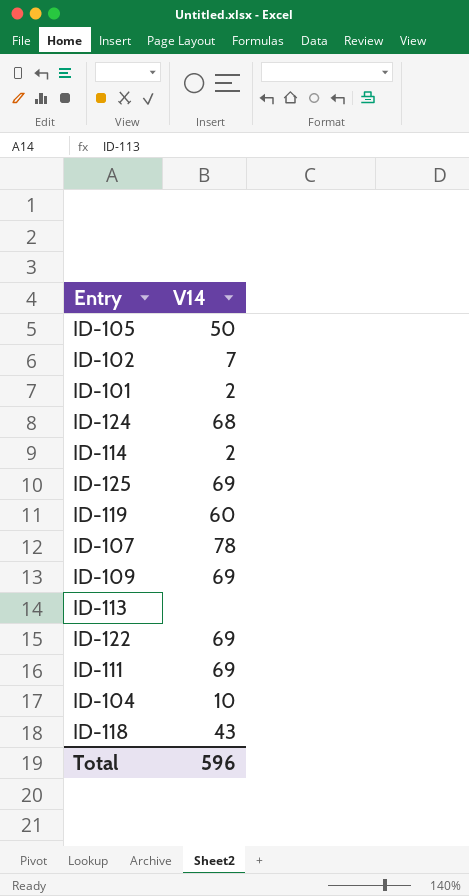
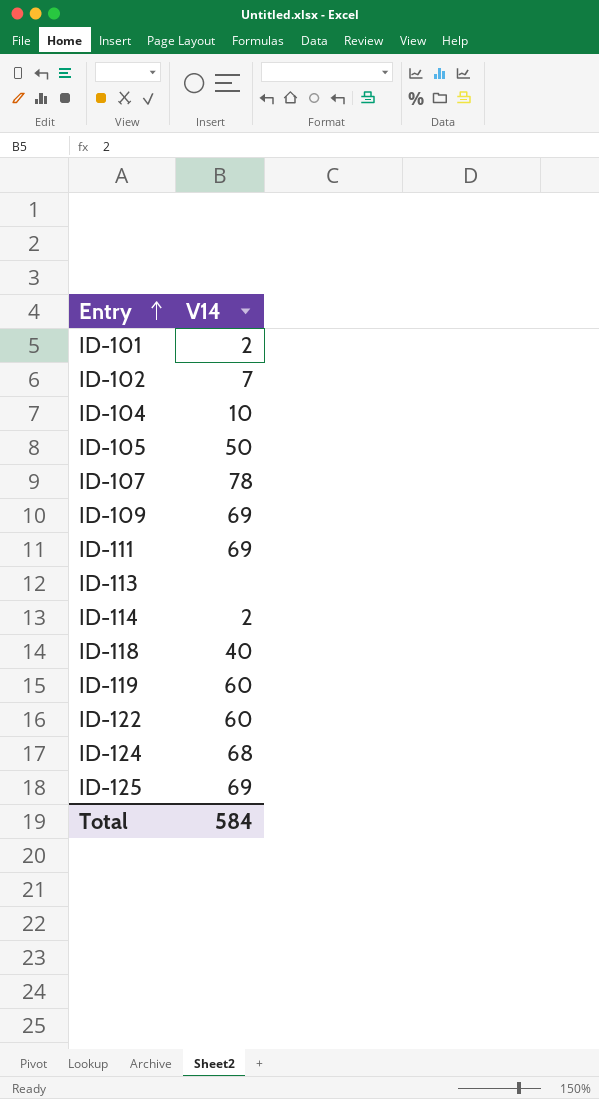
row order: none -> Entry ascending
ID-118 | V14: 43 -> 40
ID-122 | V14: 69 -> 60
Total | V14: 596 -> 584

